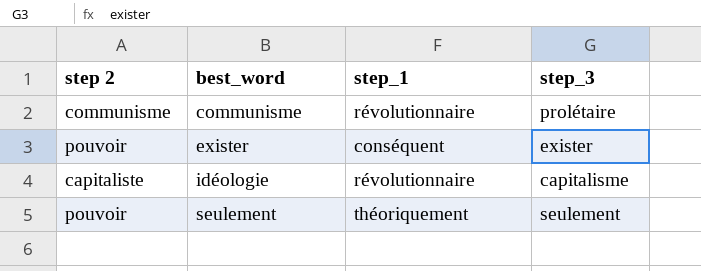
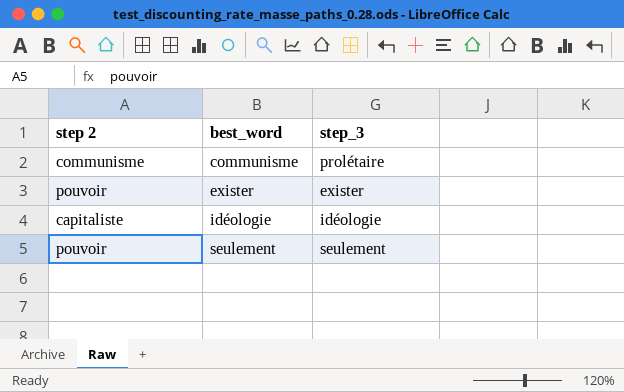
column step_1 | position: 3 -> none
idéologie | step_3: capitalisme -> idéologie

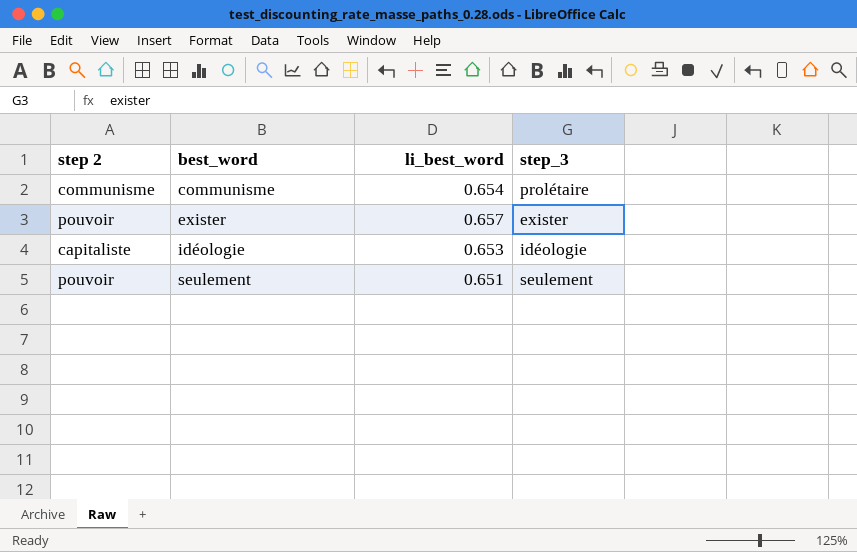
column li_best_word | position: none -> 3

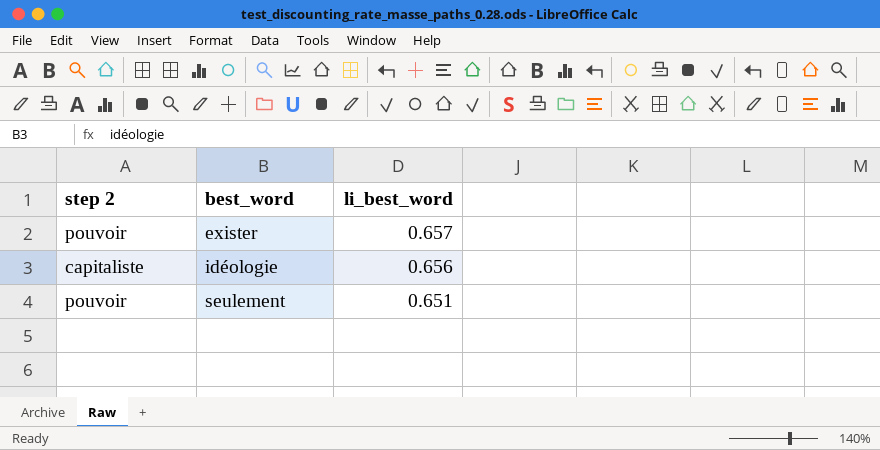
column step_3 | position: 4 -> none
row communisme: communisme | 0.654 | prolétaire -> none
idéologie | li_best_word: 0.653 -> 0.656

